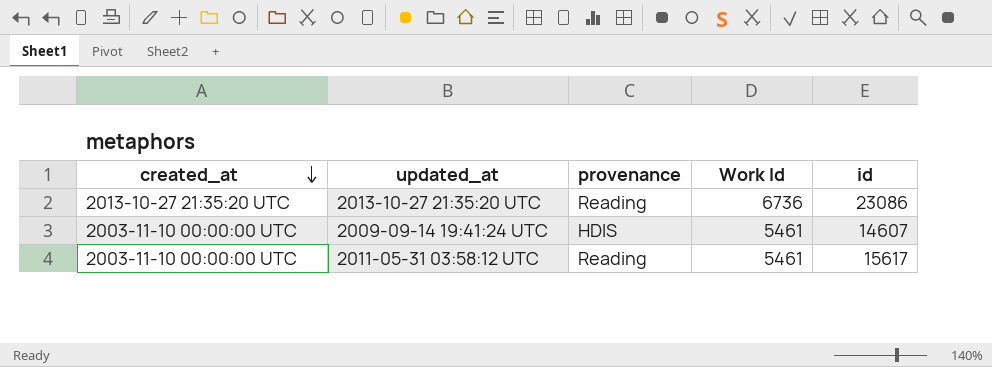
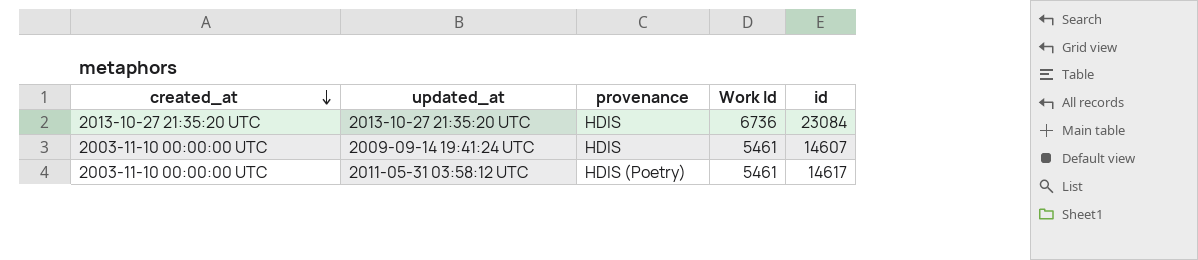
2013-10-27 21:35:20 UTC | provenance: Reading -> HDIS
2013-10-27 21:35:20 UTC | id: 23086 -> 23084
2011-05-31 03:58:12 UTC | provenance: Reading -> HDIS (Poetry)
2011-05-31 03:58:12 UTC | id: 15617 -> 14617

